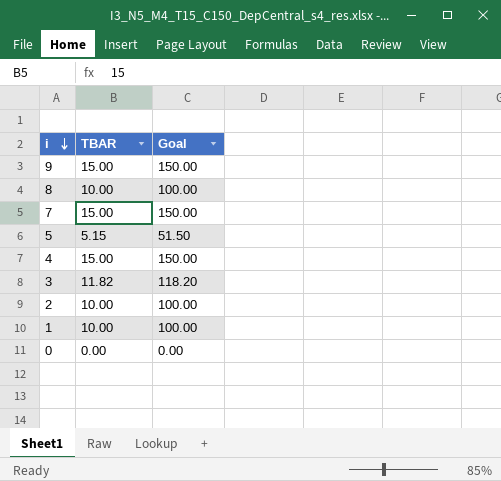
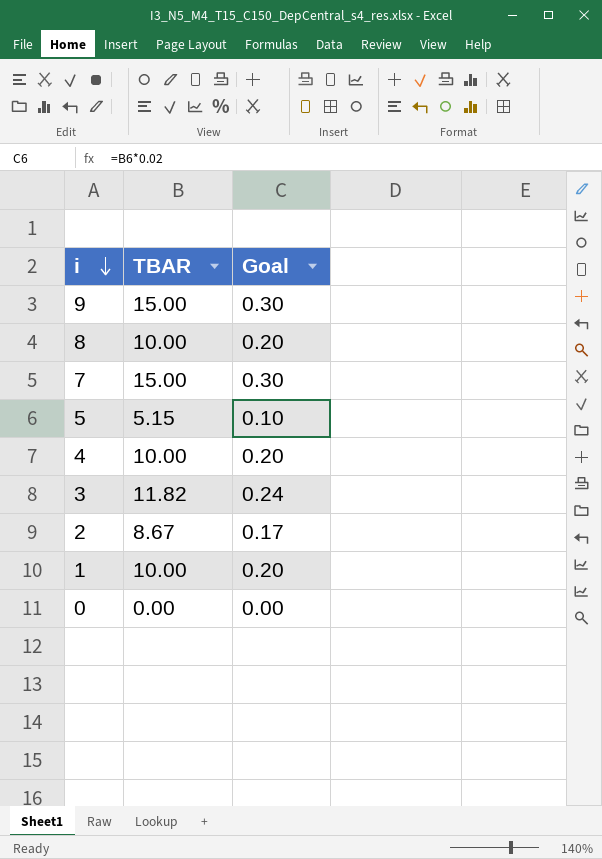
column Goal | formula: [TBAR] * 10 -> [TBAR] * 0.02
4 | TBAR: 15.00 -> 10.00
2 | TBAR: 10.00 -> 8.67

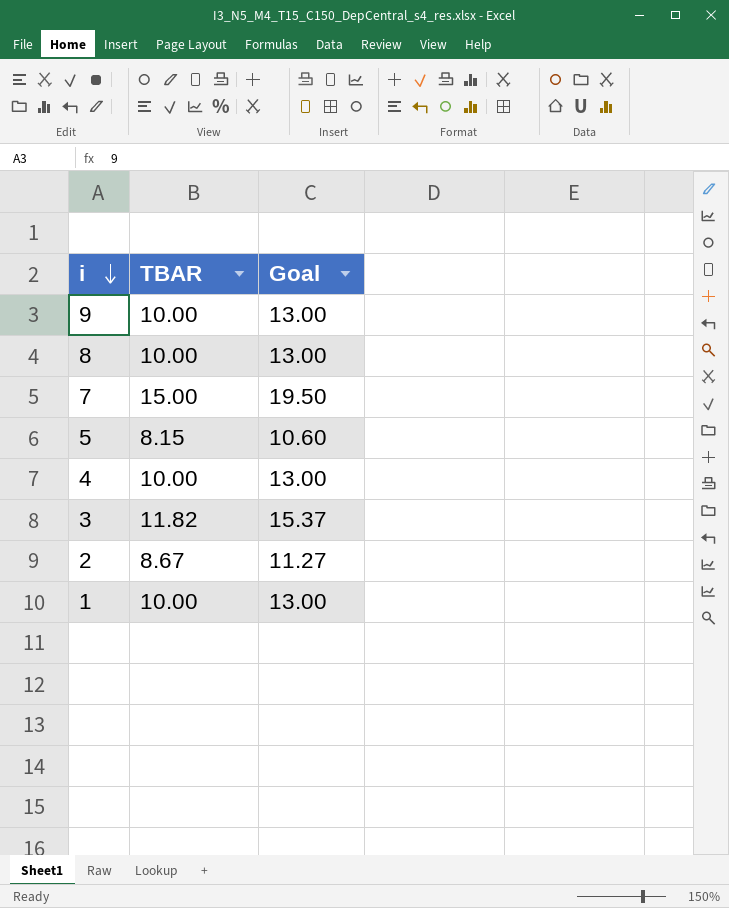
column Goal | formula: [TBAR] * 0.02 -> [TBAR] * 1.3
row 0: 0.00 | 0.00 -> none
9 | TBAR: 15.00 -> 10.00
5 | TBAR: 5.15 -> 8.15

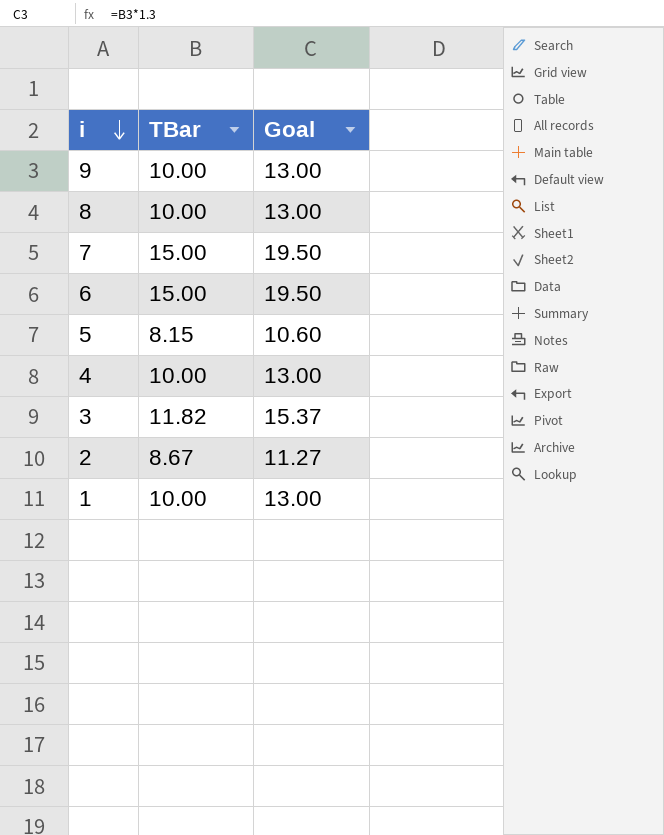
column name: TBAR -> TBar
row 6: none -> 15.00 | 19.50

